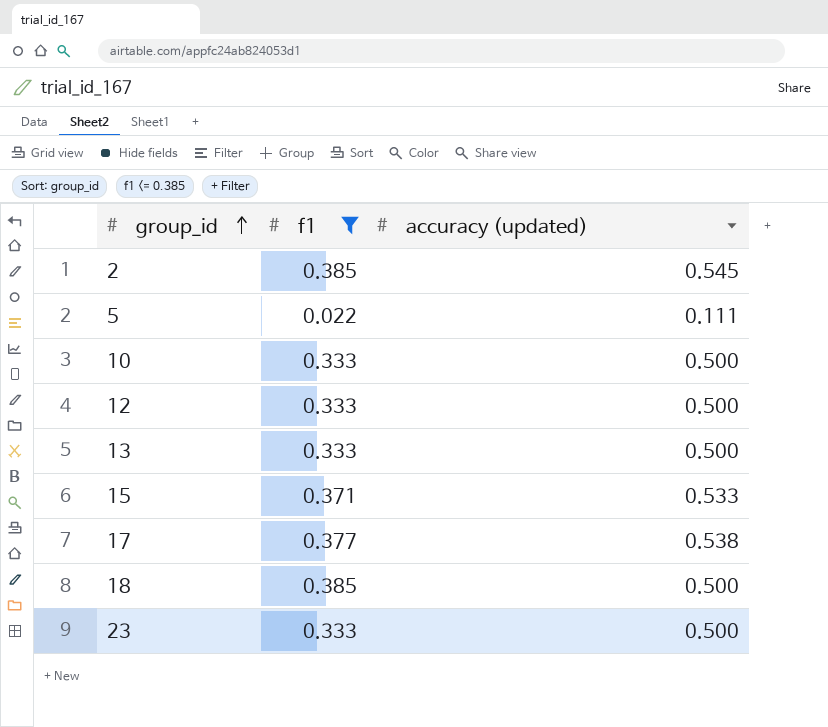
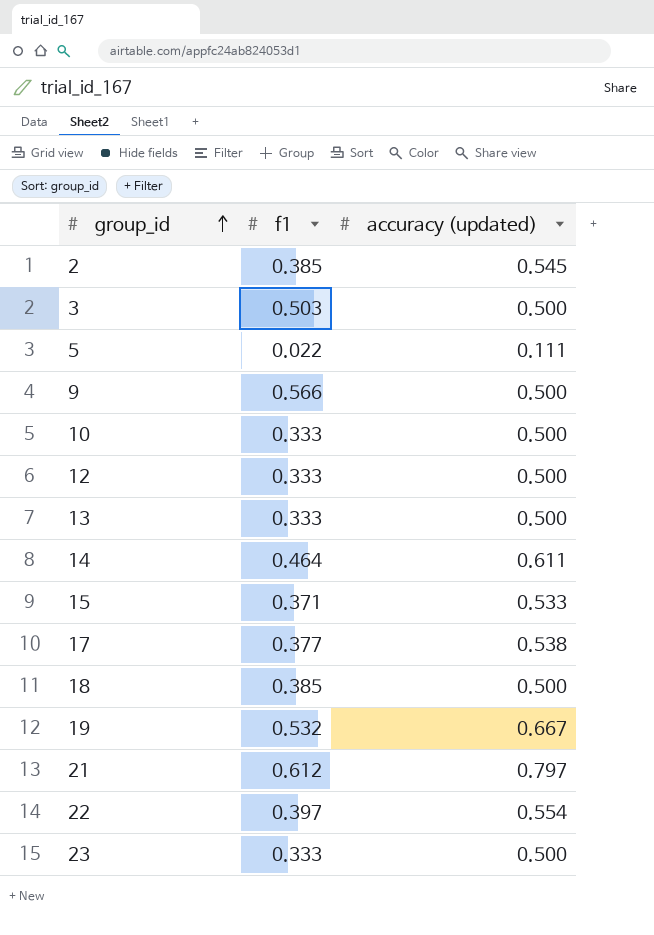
filter: f1 <= 0.385 -> none

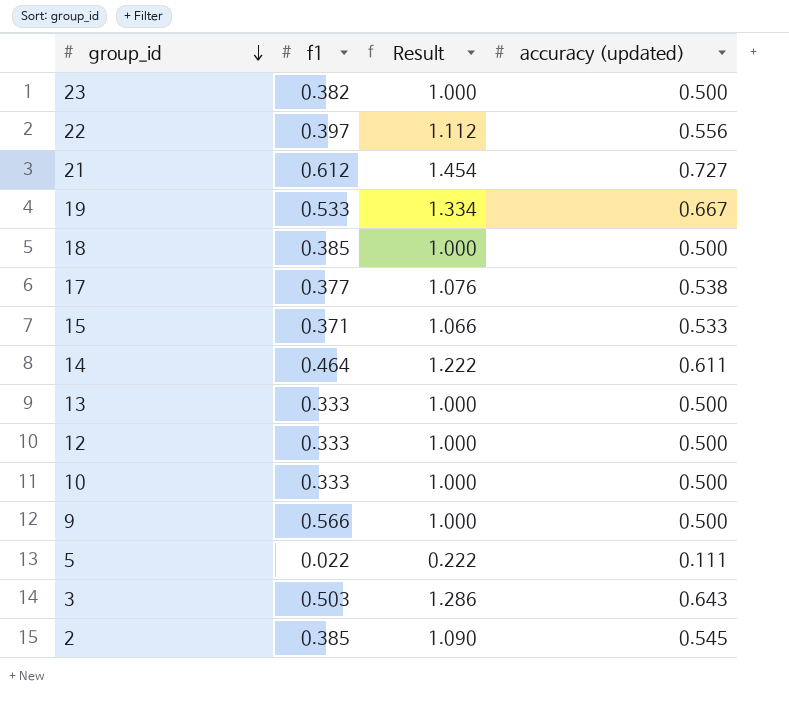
row order: group_id ascending -> group_id descending
column Result | formula: none -> [accuracy (updated)] * 2
23 | f1: 0.333 -> 0.382
22 | accuracy (updated): 0.554 -> 0.556
21 | accuracy (updated): 0.797 -> 0.727
19 | f1: 0.532 -> 0.533
3 | accuracy (updated): 0.500 -> 0.643

